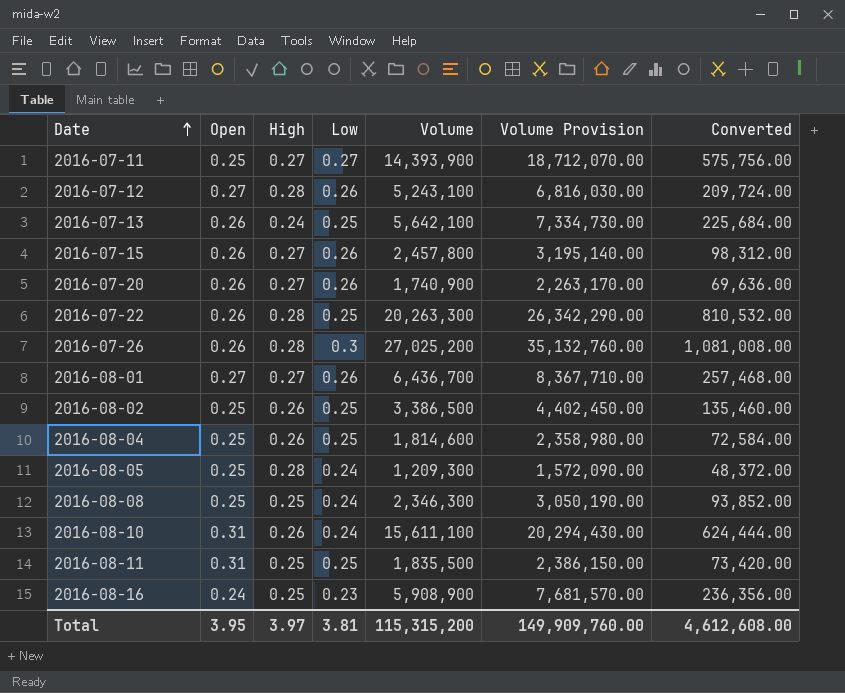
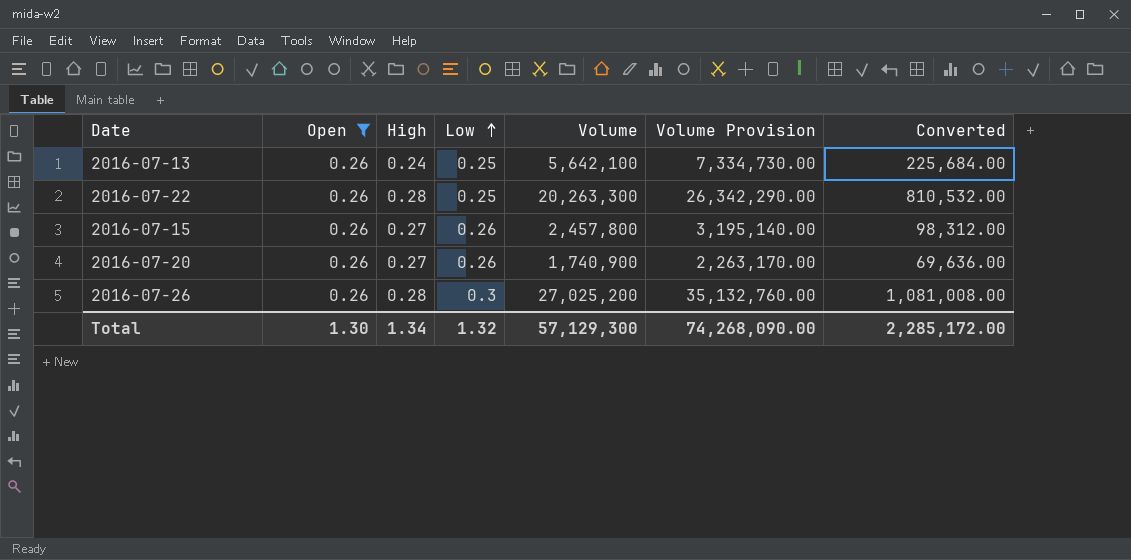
filter: none -> Open = 0.26
row order: Date ascending -> Low ascending
Total | Open: 3.95 -> 1.30
Total | High: 3.97 -> 1.34
Total | Low: 3.81 -> 1.32
Total | Volume: 115,315,200 -> 57,129,300
Total | Volume Provision: 149,909,760.00 -> 74,268,090.00
Total | Converted: 4,612,608.00 -> 2,285,172.00

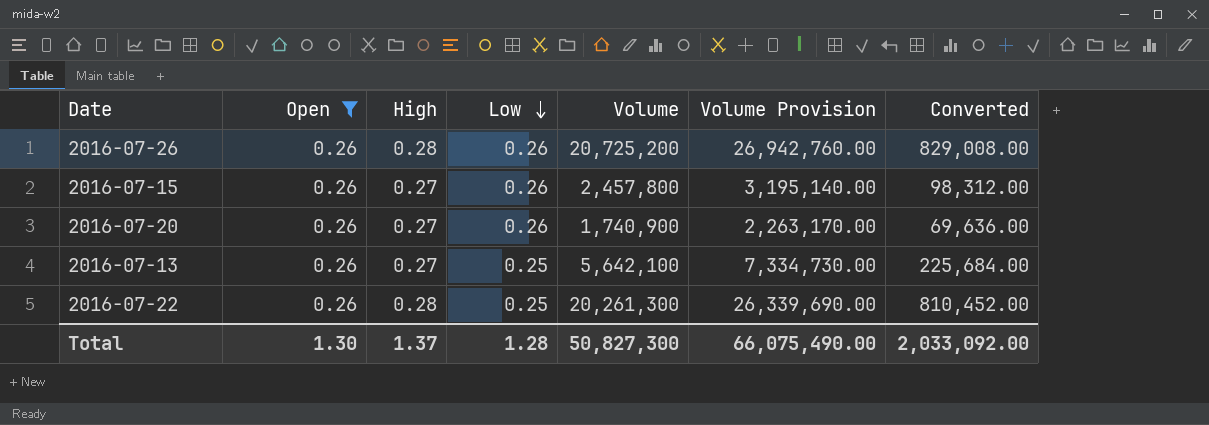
row order: Low ascending -> Low descending
2016-07-26 | Low: 0.3 -> 0.26
2016-07-26 | Volume: 27,025,200 -> 20,725,200
2016-07-26 | Volume Provision: 35,132,760.00 -> 26,942,760.00
2016-07-26 | Converted: 1,081,008.00 -> 829,008.00
2016-07-13 | High: 0.24 -> 0.27
2016-07-22 | Volume: 20,263,300 -> 20,261,300
2016-07-22 | Volume Provision: 26,342,290.00 -> 26,339,690.00
2016-07-22 | Converted: 810,532.00 -> 810,452.00
Total | High: 1.34 -> 1.37
Total | Low: 1.32 -> 1.28
Total | Volume: 57,129,300 -> 50,827,300
Total | Volume Provision: 74,268,090.00 -> 66,075,490.00
Total | Converted: 2,285,172.00 -> 2,033,092.00

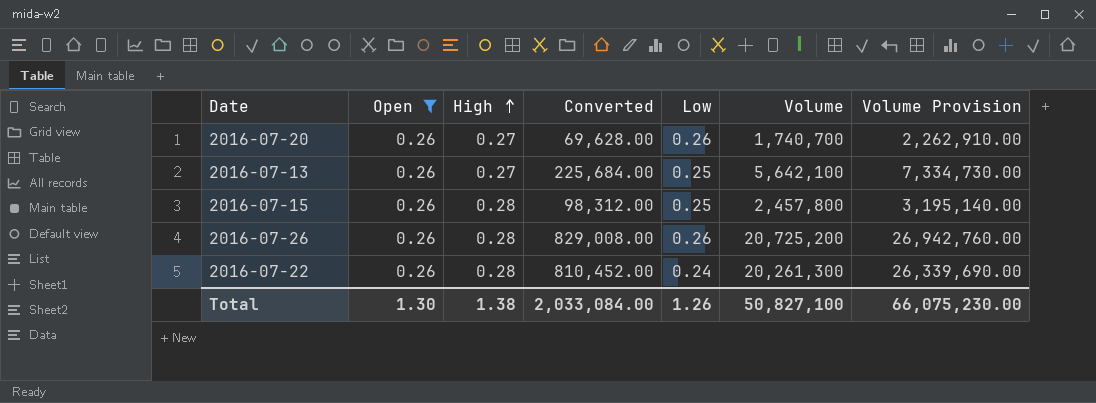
row order: Low descending -> High ascending
column Converted | position: 7 -> 4
2016-07-20 | Converted: 69,636.00 -> 69,628.00
2016-07-20 | Volume: 1,740,900 -> 1,740,700
2016-07-20 | Volume Provision: 2,263,170.00 -> 2,262,910.00
2016-07-15 | High: 0.27 -> 0.28
2016-07-15 | Low: 0.26 -> 0.25
2016-07-22 | Low: 0.25 -> 0.24
Total | High: 1.37 -> 1.38
Total | Converted: 2,033,092.00 -> 2,033,084.00
Total | Low: 1.28 -> 1.26
Total | Volume: 50,827,300 -> 50,827,100
Total | Volume Provision: 66,075,490.00 -> 66,075,230.00

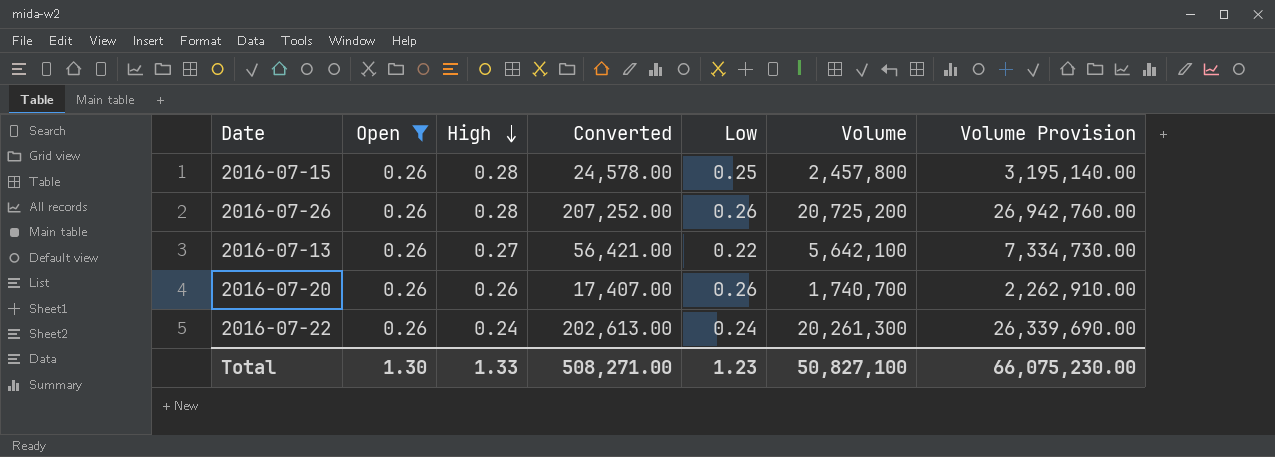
row order: High ascending -> High descending
column Converted | formula: [Volume] * 0.04 -> [Volume] * 0.01
2016-07-13 | Low: 0.25 -> 0.22
2016-07-20 | High: 0.27 -> 0.26
2016-07-22 | High: 0.28 -> 0.24
Total | High: 1.38 -> 1.33
Total | Converted: 2,033,084.00 -> 508,271.00
Total | Low: 1.26 -> 1.23

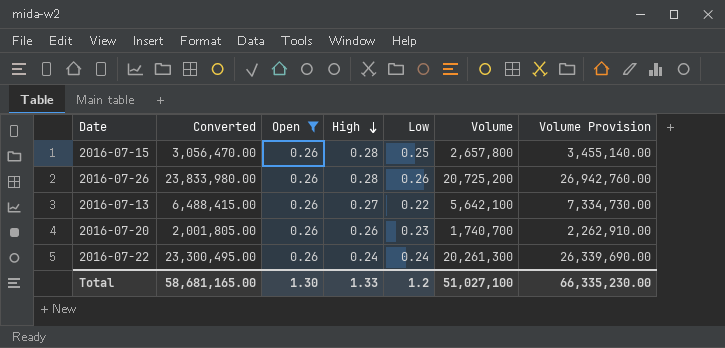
column Converted | formula: [Volume] * 0.01 -> [Volume] * 1.15
column Converted | position: 4 -> 2
2016-07-15 | Volume: 2,457,800 -> 2,657,800
2016-07-15 | Volume Provision: 3,195,140.00 -> 3,455,140.00
2016-07-20 | Low: 0.26 -> 0.23
Total | Converted: 508,271.00 -> 58,681,165.00
Total | Low: 1.23 -> 1.2
Total | Volume: 50,827,100 -> 51,027,100
Total | Volume Provision: 66,075,230.00 -> 66,335,230.00

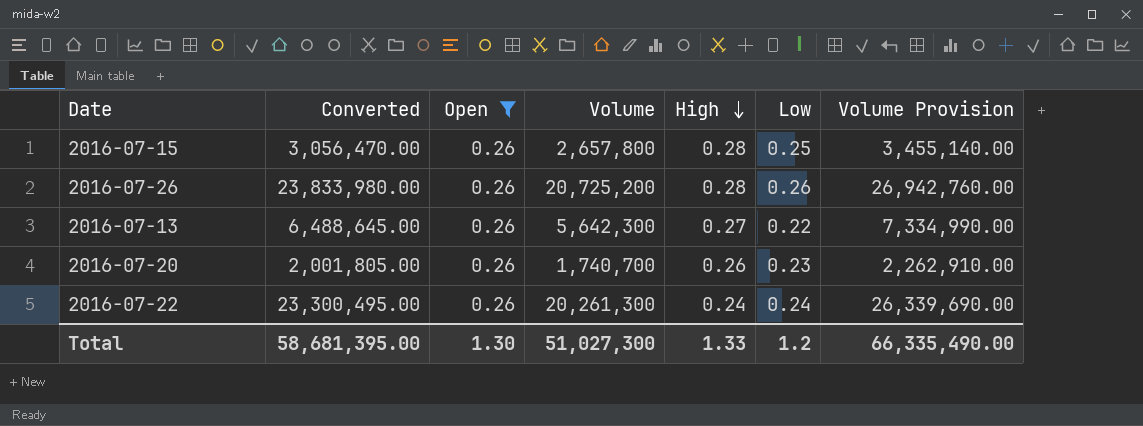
column Volume | position: 6 -> 4
2016-07-13 | Converted: 6,488,415.00 -> 6,488,645.00
2016-07-13 | Volume: 5,642,100 -> 5,642,300
2016-07-13 | Volume Provision: 7,334,730.00 -> 7,334,990.00
Total | Converted: 58,681,165.00 -> 58,681,395.00
Total | Volume: 51,027,100 -> 51,027,300
Total | Volume Provision: 66,335,230.00 -> 66,335,490.00

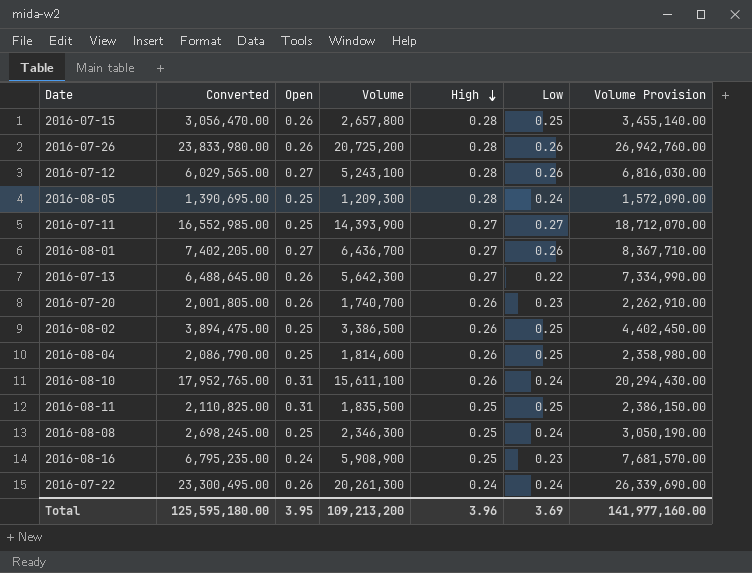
filter: Open = 0.26 -> none
Total | Converted: 58,681,395.00 -> 125,595,180.00
Total | Open: 1.30 -> 3.95
Total | Volume: 51,027,300 -> 109,213,200
Total | High: 1.33 -> 3.96
Total | Low: 1.2 -> 3.69
Total | Volume Provision: 66,335,490.00 -> 141,977,160.00

